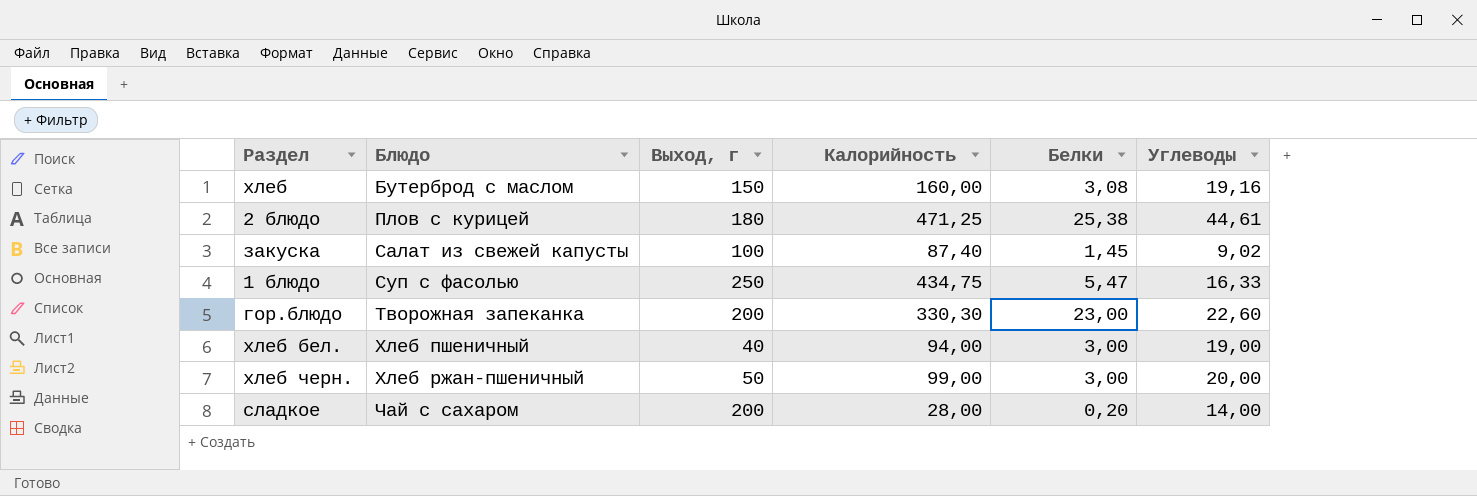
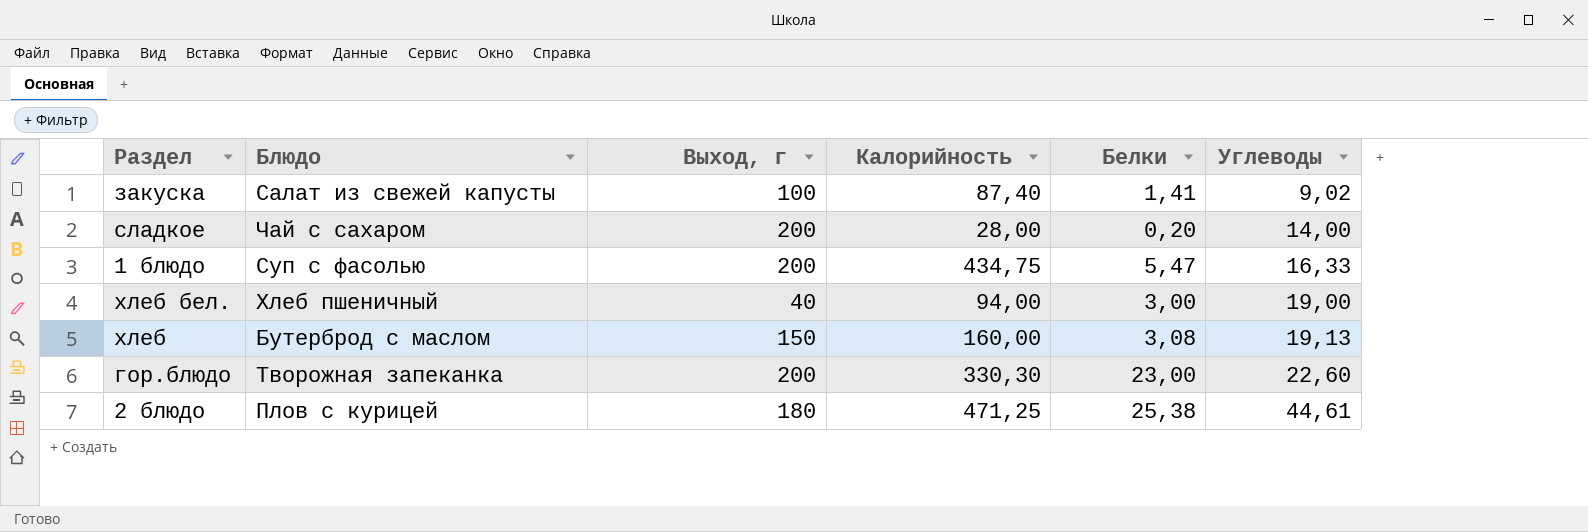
row order: Блюдо ascending -> Углеводы ascending
row хлеб черн.: Хлеб ржан-пшеничный | 50 | 99,00 | 3,00 | 20,00 -> none
закуска | Белки: 1,45 -> 1,41
1 блюдо | Выход, г: 250 -> 200
хлеб | Углеводы: 19,16 -> 19,13

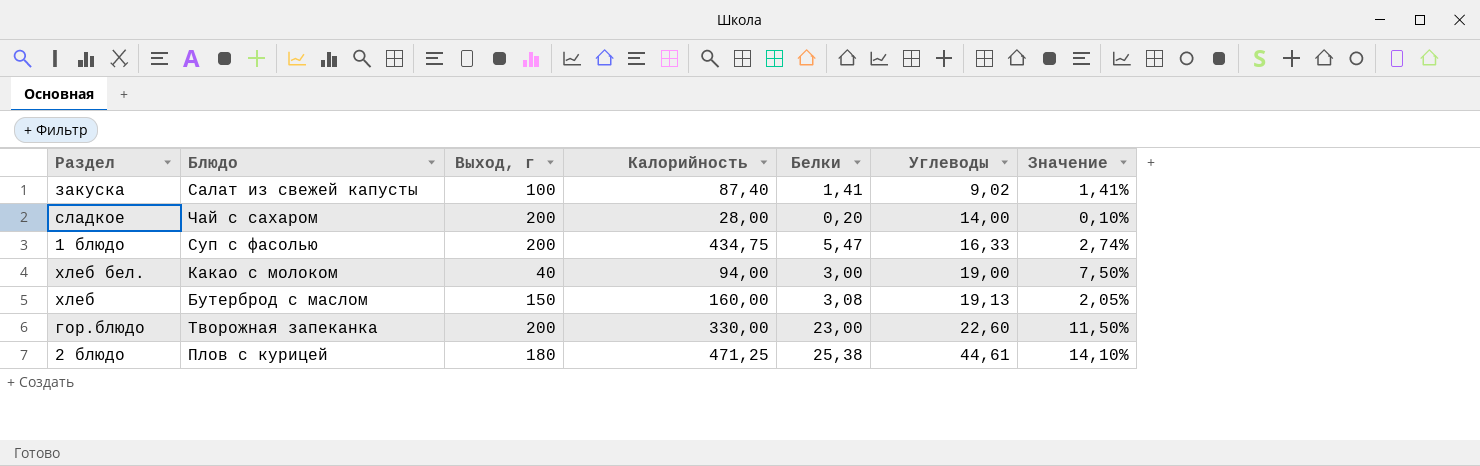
column Значение | formula: none -> [Белки] / [Выход, г]
хлеб бел. | Блюдо: Хлеб пшеничный -> Какао с молоком
гор.блюдо | Калорийность: 330,30 -> 330,00

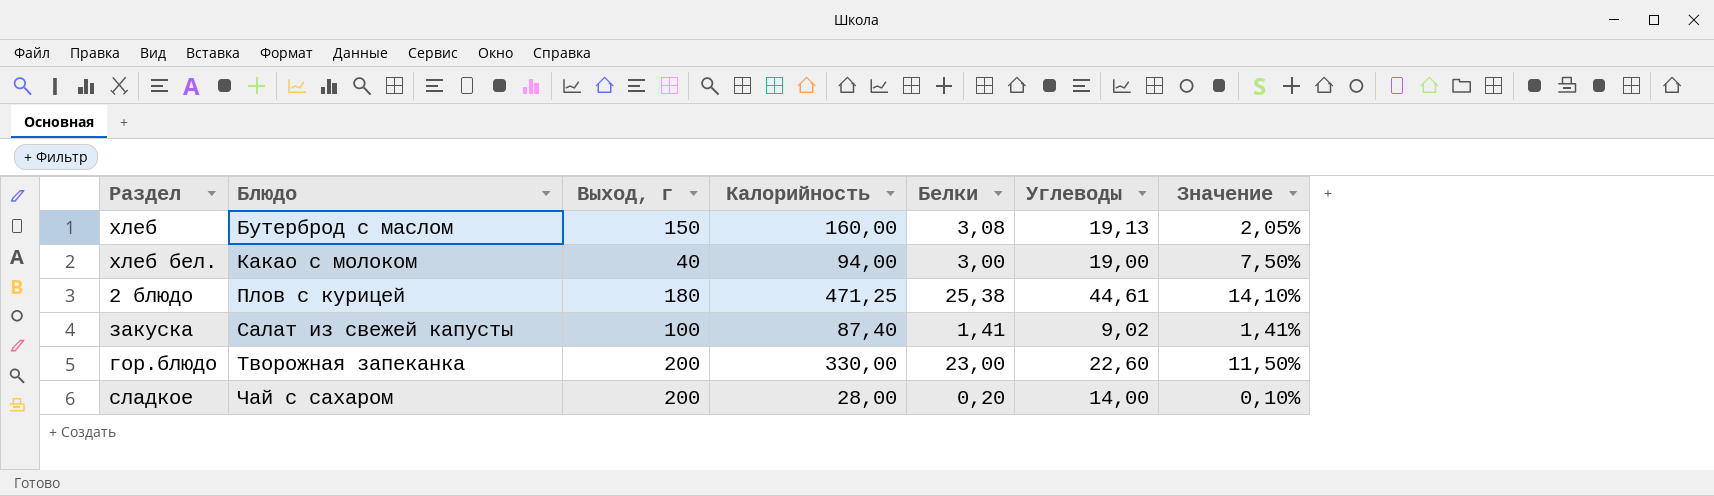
row order: Углеводы ascending -> Блюдо ascending
row 1 блюдо: Суп с фасолью | 200 | 434,75 | 5,47 | 16,33 | 2,74% -> none

